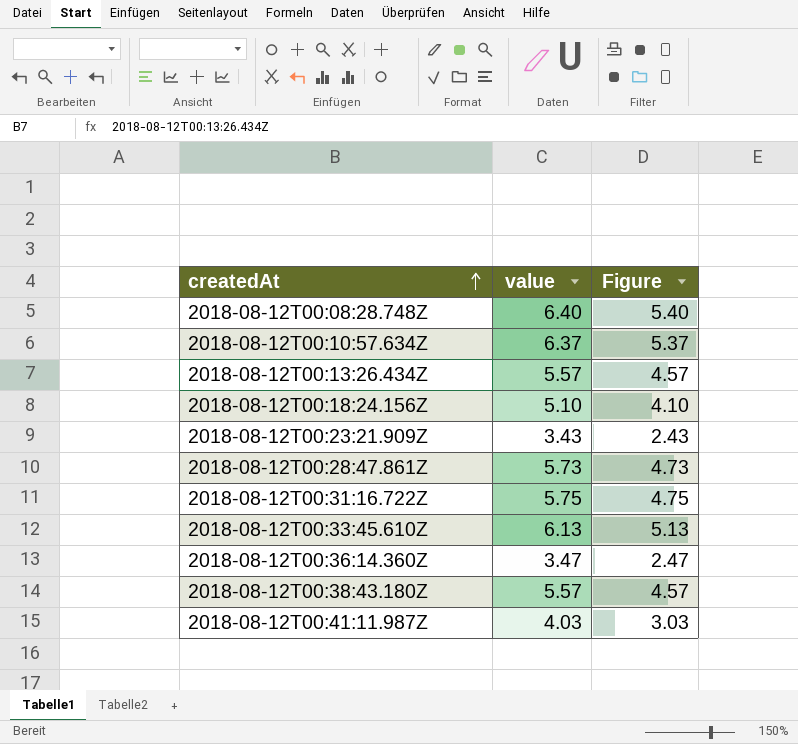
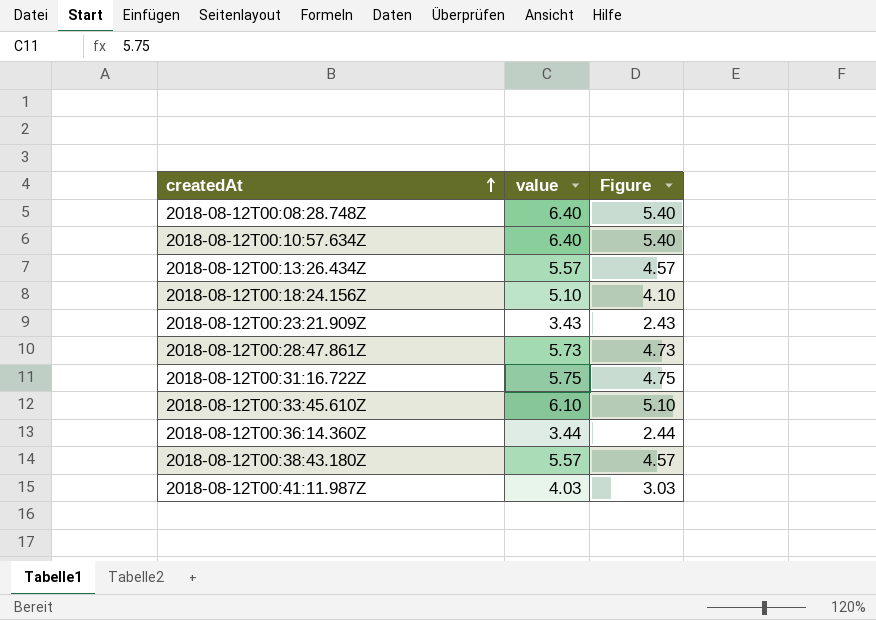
2018-08-12T00:10:57.634Z | value: 6.37 -> 6.40
2018-08-12T00:10:57.634Z | Figure: 5.37 -> 5.40
2018-08-12T00:33:45.610Z | value: 6.13 -> 6.10
2018-08-12T00:33:45.610Z | Figure: 5.13 -> 5.10
2018-08-12T00:36:14.360Z | value: 3.47 -> 3.44
2018-08-12T00:36:14.360Z | Figure: 2.47 -> 2.44

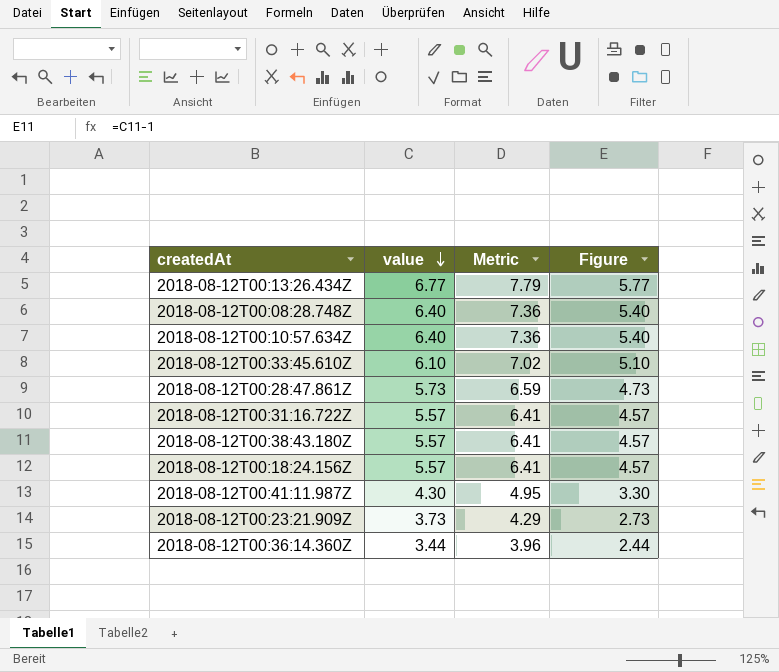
row order: createdAt ascending -> value descending
column Metric | formula: none -> [value] * 1.15
2018-08-12T00:13:26.434Z | value: 5.57 -> 6.77
2018-08-12T00:13:26.434Z | Figure: 4.57 -> 5.77
2018-08-12T00:31:16.722Z | value: 5.75 -> 5.57
2018-08-12T00:31:16.722Z | Figure: 4.75 -> 4.57
2018-08-12T00:18:24.156Z | value: 5.10 -> 5.57
2018-08-12T00:18:24.156Z | Figure: 4.10 -> 4.57
2018-08-12T00:41:11.987Z | value: 4.03 -> 4.30
2018-08-12T00:41:11.987Z | Figure: 3.03 -> 3.30
2018-08-12T00:23:21.909Z | value: 3.43 -> 3.73
2018-08-12T00:23:21.909Z | Figure: 2.43 -> 2.73

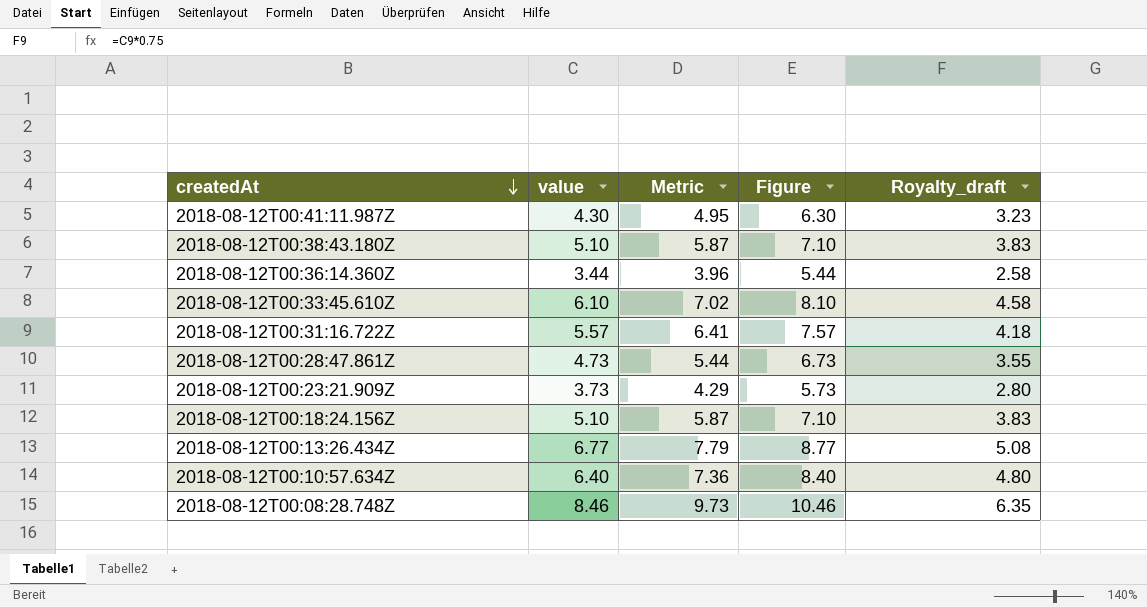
row order: value descending -> createdAt descending
column Figure | formula: [value] - 1 -> [value] + 2
column Royalty_draft | formula: none -> [value] * 0.75
2018-08-12T00:38:43.180Z | value: 5.57 -> 5.10
2018-08-12T00:38:43.180Z | Metric: 6.41 -> 5.87
2018-08-12T00:28:47.861Z | value: 5.73 -> 4.73
2018-08-12T00:28:47.861Z | Metric: 6.59 -> 5.44
2018-08-12T00:18:24.156Z | value: 5.57 -> 5.10
2018-08-12T00:18:24.156Z | Metric: 6.41 -> 5.87
2018-08-12T00:08:28.748Z | value: 6.40 -> 8.46
2018-08-12T00:08:28.748Z | Metric: 7.36 -> 9.73

